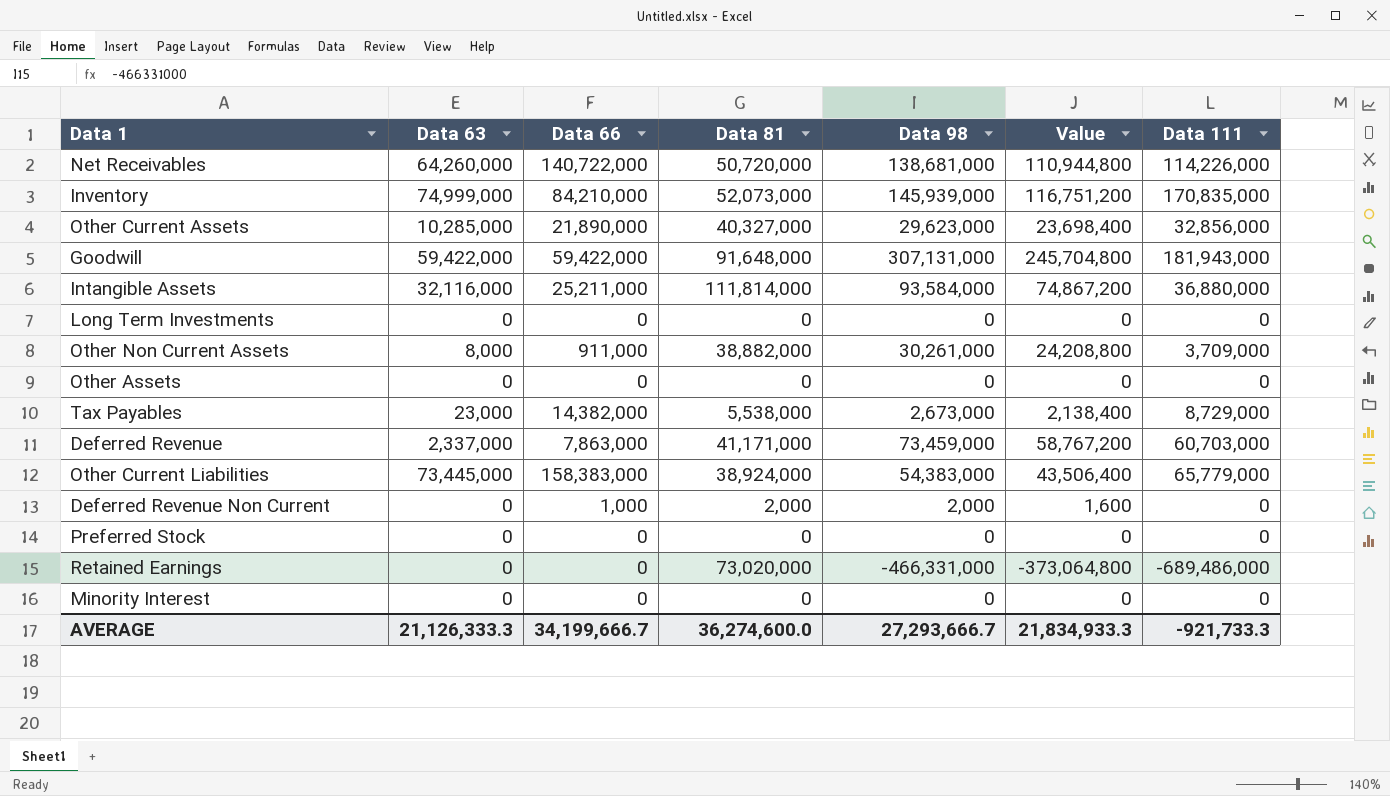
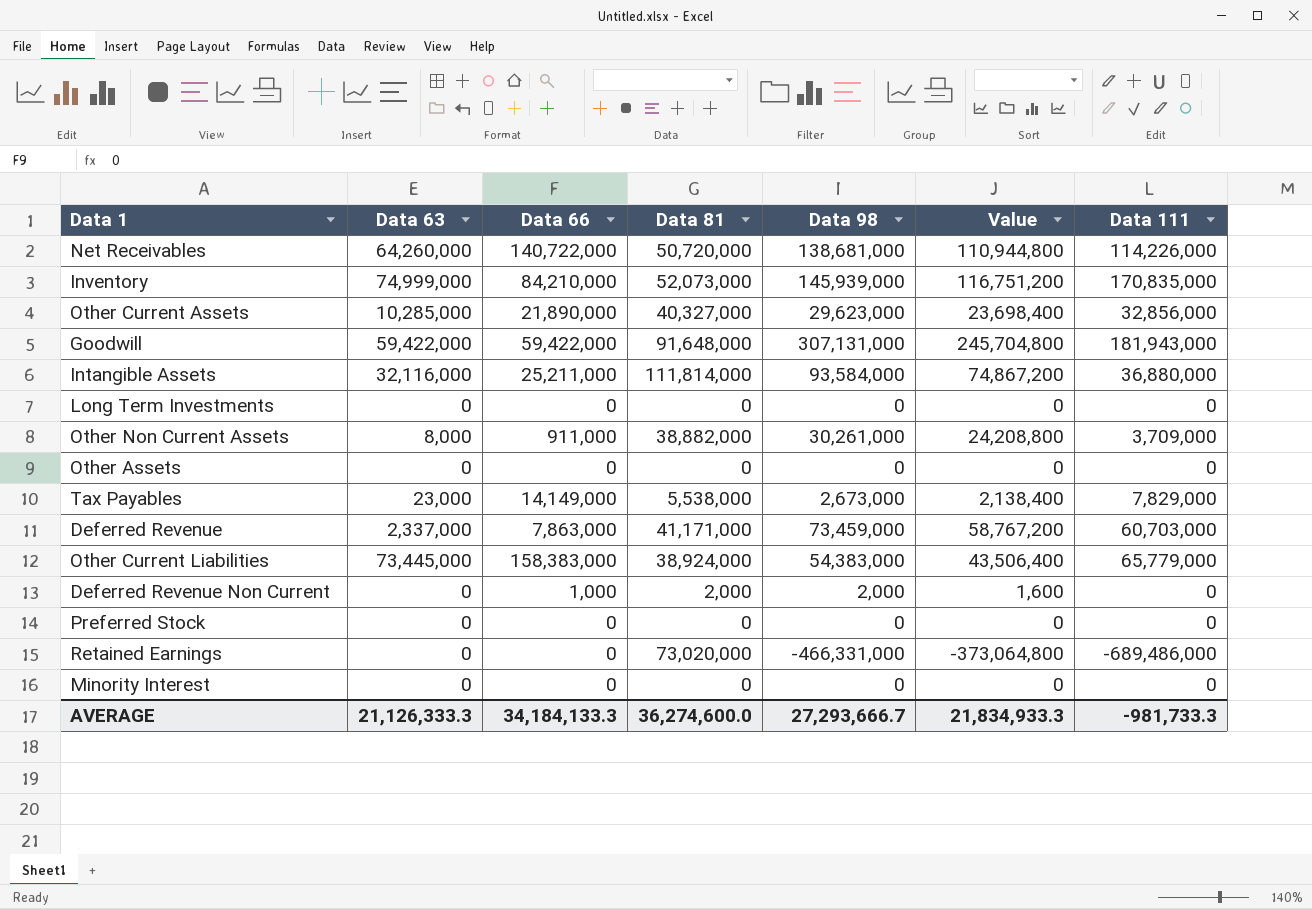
Tax Payables | Data 66: 14,382,000 -> 14,149,000
Tax Payables | Data 111: 8,729,000 -> 7,829,000
AVERAGE | Data 66: 34,199,666.7 -> 34,184,133.3
AVERAGE | Data 111: -921,733.3 -> -981,733.3

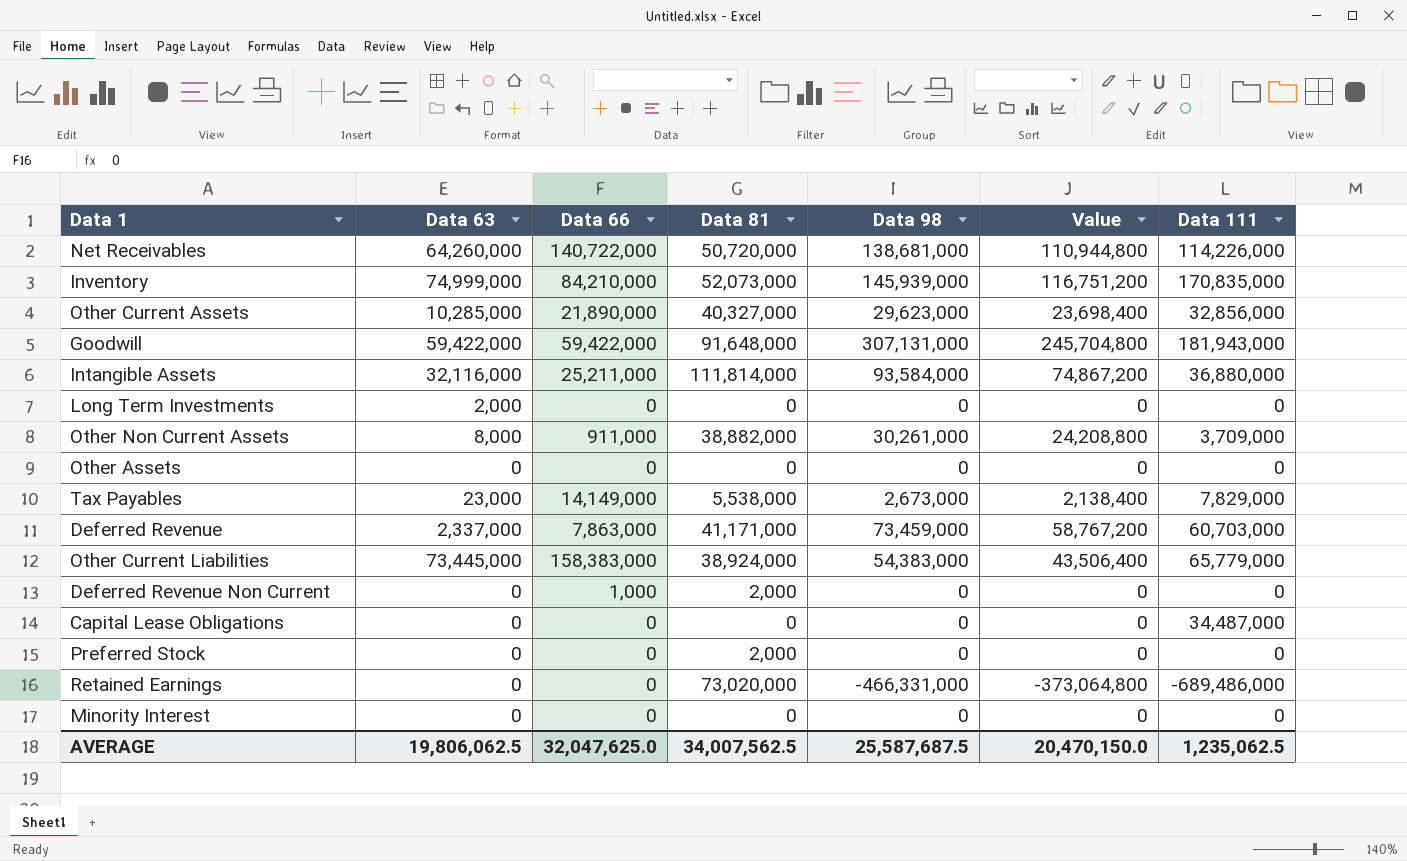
Long Term Investments | Data 63: 0 -> 2,000
Deferred Revenue Non Current | Data 98: 2,000 -> 0
Deferred Revenue Non Current | Value: 1,600 -> 0
row Capital Lease Obligations: none -> 0 | 0 | 0 | 0 | 0 | 34,487,000
Preferred Stock | Data 81: 0 -> 2,000
AVERAGE | Data 63: 21,126,333.3 -> 19,806,062.5
AVERAGE | Data 66: 34,184,133.3 -> 32,047,625.0
AVERAGE | Data 81: 36,274,600.0 -> 34,007,562.5
AVERAGE | Data 98: 27,293,666.7 -> 25,587,687.5
AVERAGE | Value: 21,834,933.3 -> 20,470,150.0
AVERAGE | Data 111: -981,733.3 -> 1,235,062.5

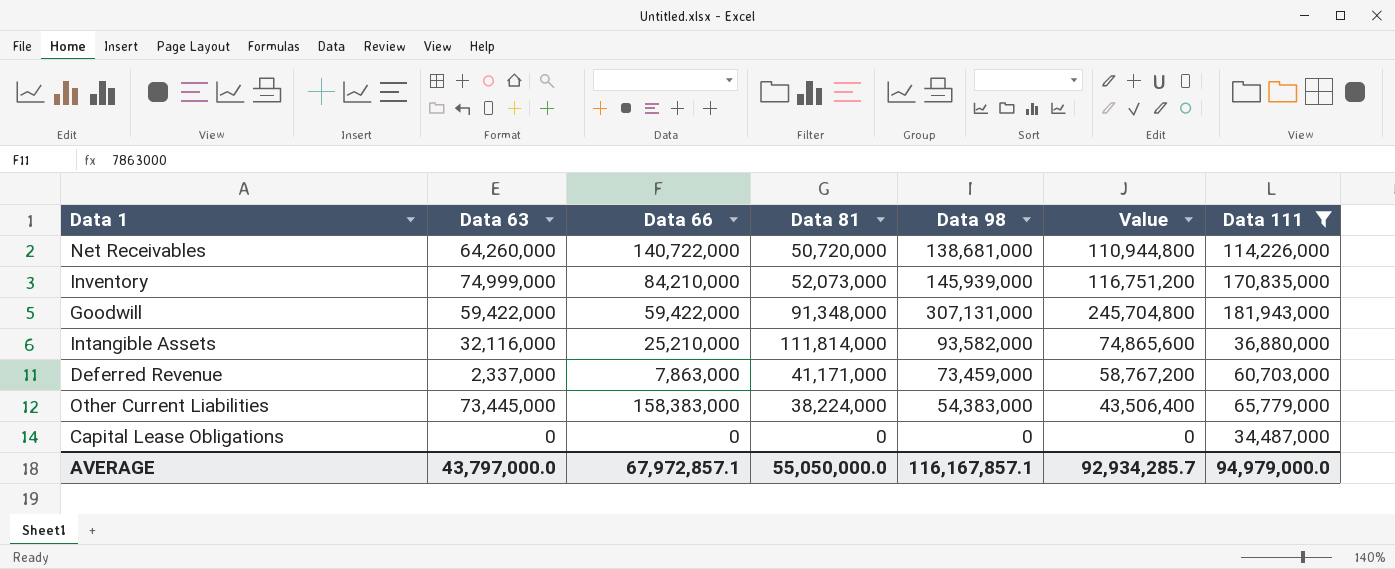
filter: none -> Data 111 >= 34,487,000
Goodwill | Data 81: 91,648,000 -> 91,348,000
Intangible Assets | Data 66: 25,211,000 -> 25,210,000
Intangible Assets | Data 98: 93,584,000 -> 93,582,000
Intangible Assets | Value: 74,867,200 -> 74,865,600
Other Current Liabilities | Data 81: 38,924,000 -> 38,224,000
AVERAGE | Data 63: 19,806,062.5 -> 43,797,000.0
AVERAGE | Data 66: 32,047,625.0 -> 67,972,857.1
AVERAGE | Data 81: 34,007,562.5 -> 55,050,000.0
AVERAGE | Data 98: 25,587,687.5 -> 116,167,857.1
AVERAGE | Value: 20,470,150.0 -> 92,934,285.7
AVERAGE | Data 111: 1,235,062.5 -> 94,979,000.0

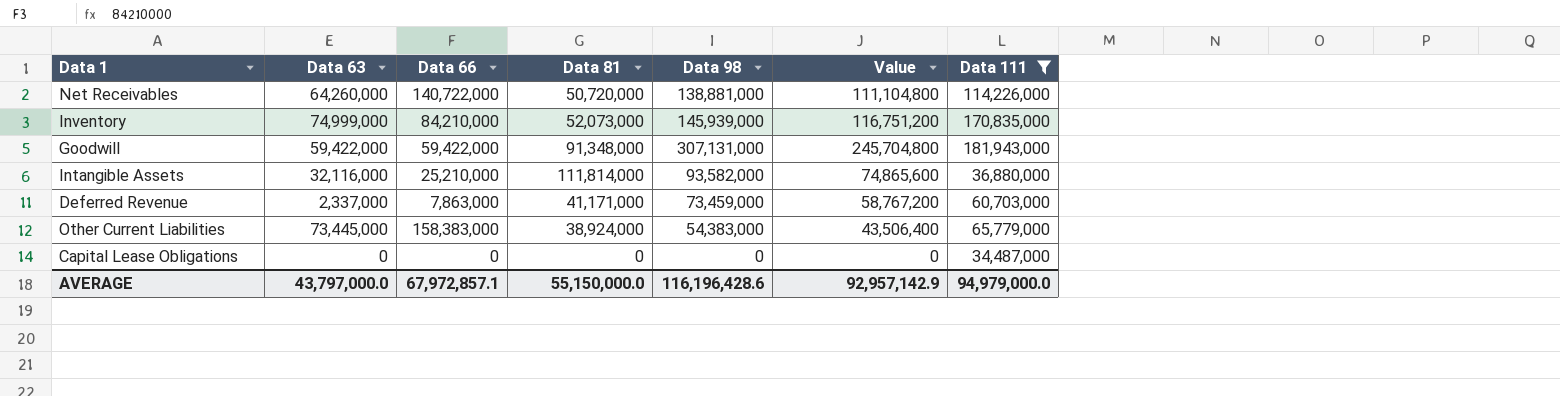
Net Receivables | Data 98: 138,681,000 -> 138,881,000
Net Receivables | Value: 110,944,800 -> 111,104,800
Other Current Liabilities | Data 81: 38,224,000 -> 38,924,000
AVERAGE | Data 81: 55,050,000.0 -> 55,150,000.0
AVERAGE | Data 98: 116,167,857.1 -> 116,196,428.6
AVERAGE | Value: 92,934,285.7 -> 92,957,142.9

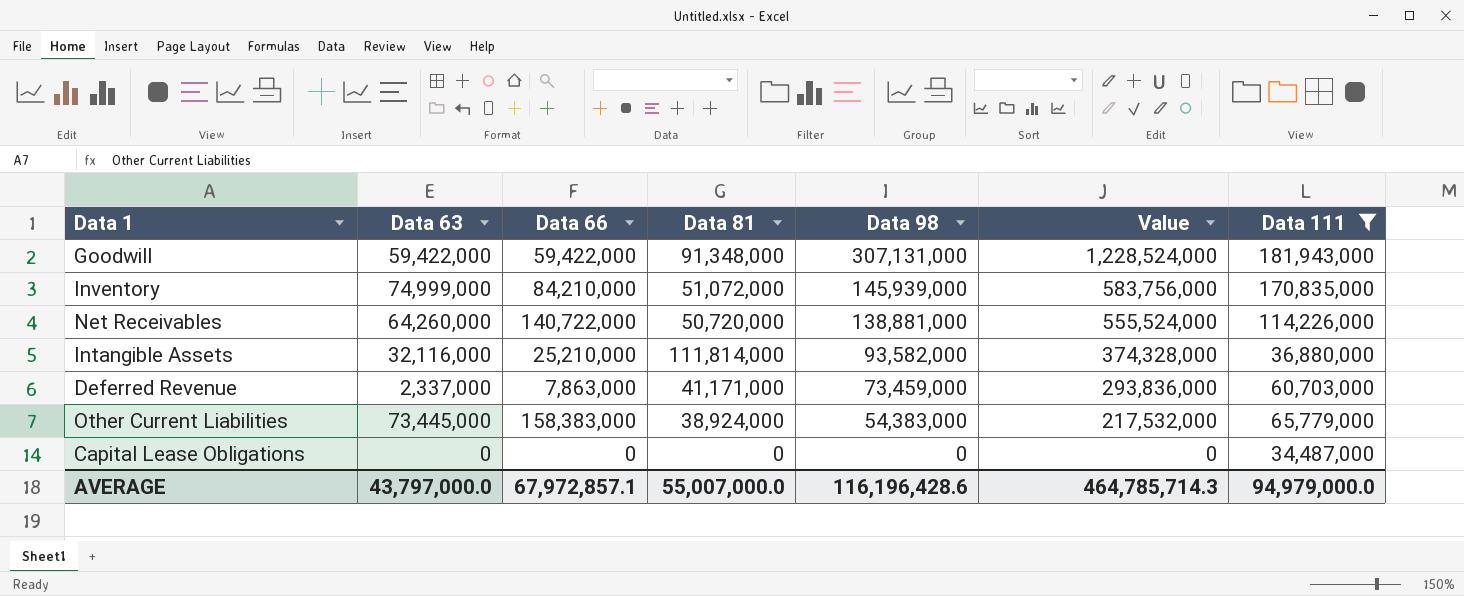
row order: none -> Data 98 descending
column Value | formula: [Data 98] * 0.8 -> [Data 98] * 4
Inventory | Data 81: 52,073,000 -> 51,072,000
AVERAGE | Data 81: 55,150,000.0 -> 55,007,000.0
AVERAGE | Value: 92,957,142.9 -> 464,785,714.3

